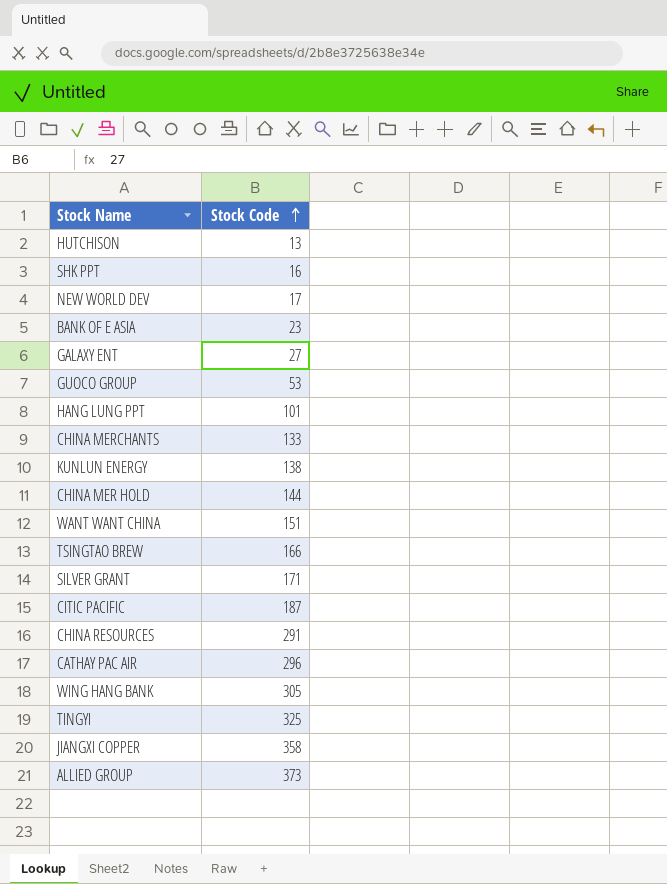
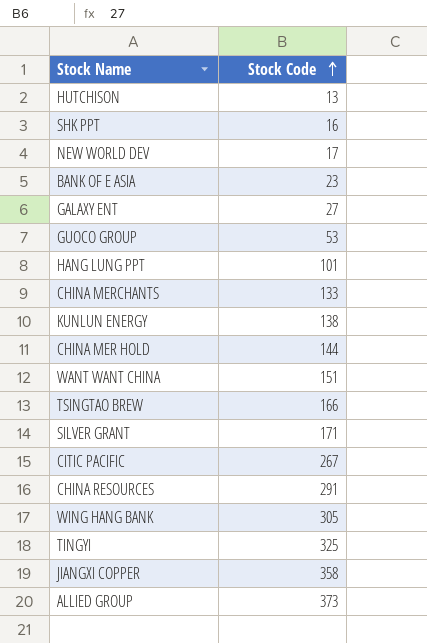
row CATHAY PAC AIR: 296 -> none
CITIC PACIFIC | Stock Code: 187 -> 267

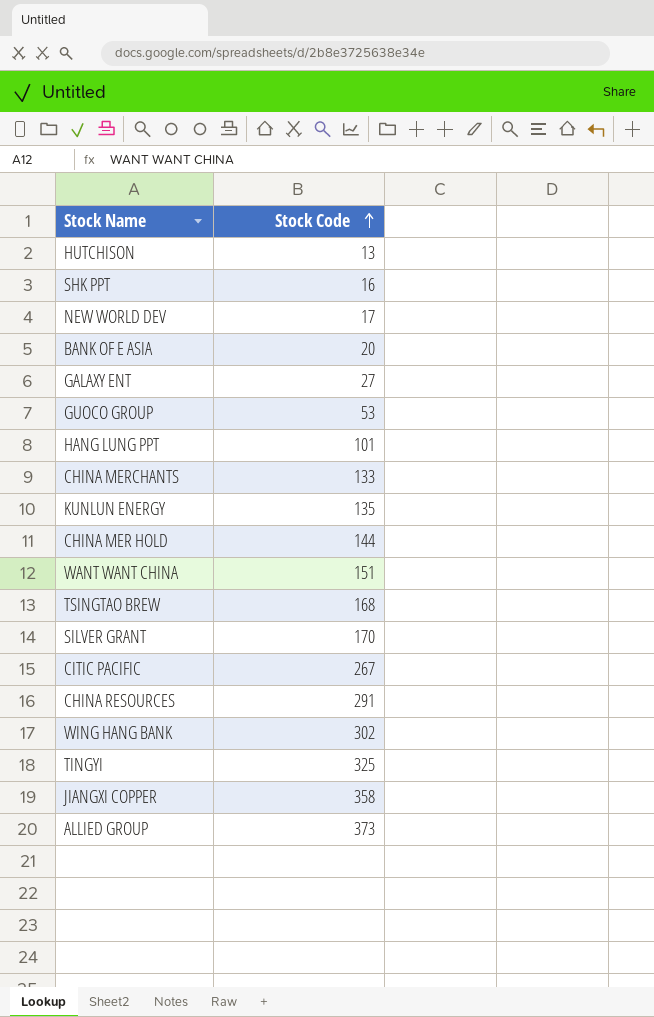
BANK OF E ASIA | Stock Code: 23 -> 20
KUNLUN ENERGY | Stock Code: 138 -> 135
TSINGTAO BREW | Stock Code: 166 -> 168
SILVER GRANT | Stock Code: 171 -> 170
WING HANG BANK | Stock Code: 305 -> 302

